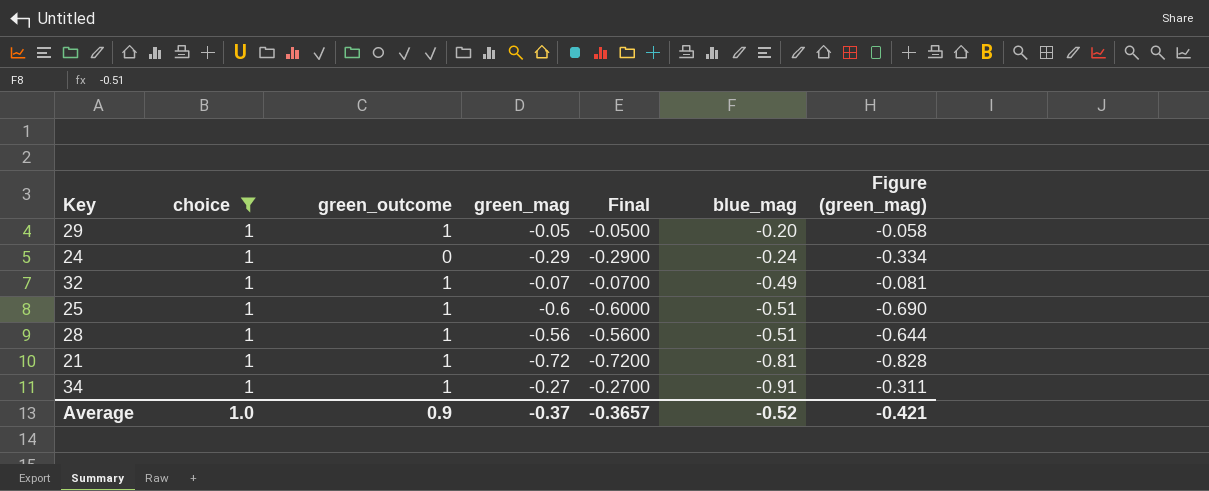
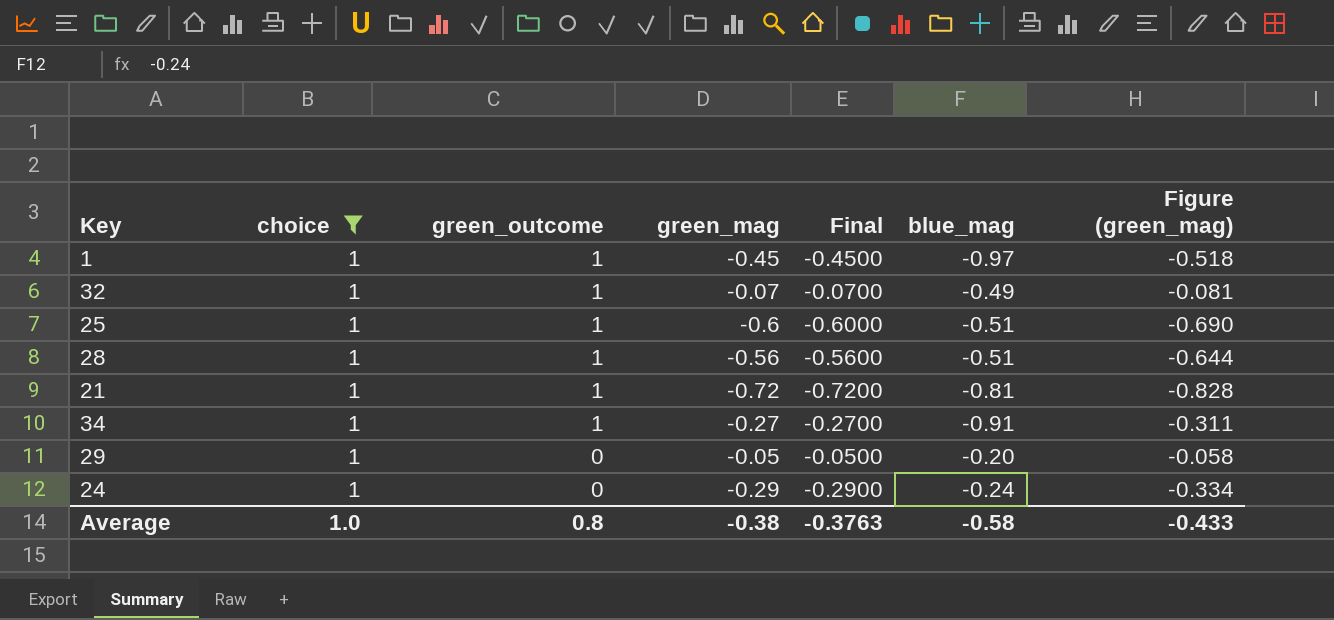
row order: blue_mag descending -> green_outcome descending
row 1: none -> 1 | 1 | -0.45 | -0.4500 | -0.97 | -0.518
29 | green_outcome: 1 -> 0
Average | green_outcome: 0.9 -> 0.8
Average | green_mag: -0.37 -> -0.38
Average | Final: -0.3657 -> -0.3763
Average | blue_mag: -0.52 -> -0.58
Average | Figure (green_mag): -0.421 -> -0.433

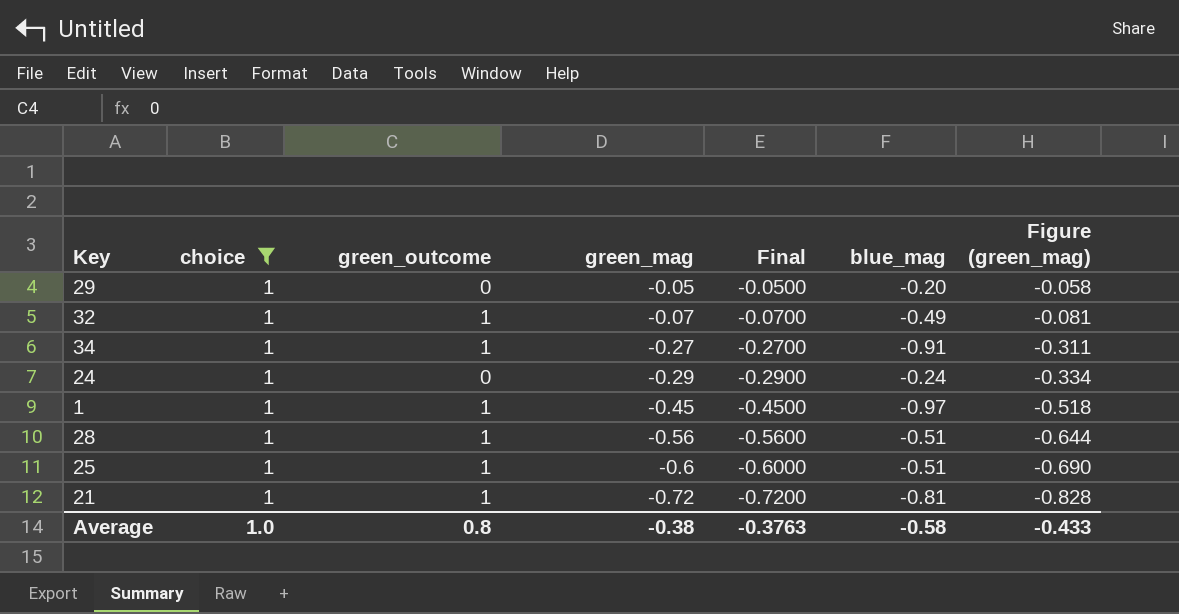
row order: green_outcome descending -> green_mag descending

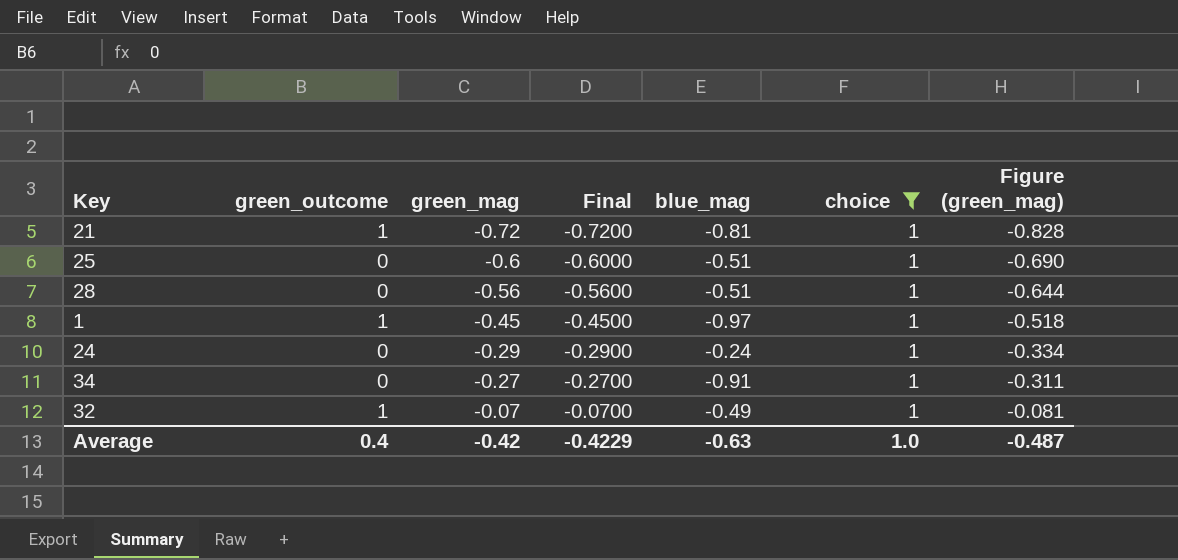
row order: green_mag descending -> green_mag ascending
column choice | position: 2 -> 6
row 29: 1 | 0 | -0.05 | -0.0500 | -0.20 | -0.058 -> none
25 | green_outcome: 1 -> 0
28 | green_outcome: 1 -> 0
34 | green_outcome: 1 -> 0
Average | green_outcome: 0.8 -> 0.4
Average | green_mag: -0.38 -> -0.42
Average | Final: -0.3763 -> -0.4229
Average | blue_mag: -0.58 -> -0.63
Average | Figure (green_mag): -0.433 -> -0.487

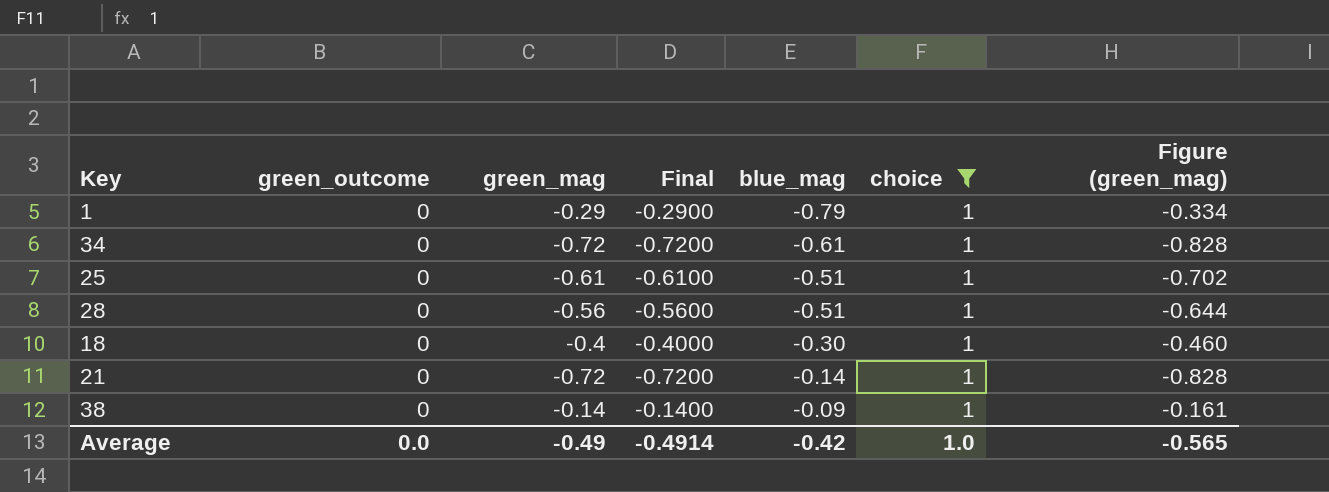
row order: green_mag ascending -> blue_mag ascending
row 24: 0 | -0.29 | -0.2900 | -0.24 | 1 | -0.334 -> none
row 32: 1 | -0.07 | -0.0700 | -0.49 | 1 | -0.081 -> none
1 | green_outcome: 1 -> 0
1 | green_mag: -0.45 -> -0.29
1 | Final: -0.4500 -> -0.2900
1 | blue_mag: -0.97 -> -0.79
1 | Figure (green_mag): -0.518 -> -0.334
34 | green_mag: -0.27 -> -0.72
34 | Final: -0.2700 -> -0.7200
34 | blue_mag: -0.91 -> -0.61
34 | Figure (green_mag): -0.311 -> -0.828
25 | green_mag: -0.6 -> -0.61
25 | Final: -0.6000 -> -0.6100
25 | Figure (green_mag): -0.690 -> -0.702
row 18: none -> 0 | -0.4 | -0.4000 | -0.30 | 1 | -0.460
21 | green_outcome: 1 -> 0
21 | blue_mag: -0.81 -> -0.14
row 38: none -> 0 | -0.14 | -0.1400 | -0.09 | 1 | -0.161
Average | green_outcome: 0.4 -> 0.0
Average | green_mag: -0.42 -> -0.49
Average | Final: -0.4229 -> -0.4914
Average | blue_mag: -0.63 -> -0.42
Average | Figure (green_mag): -0.487 -> -0.565

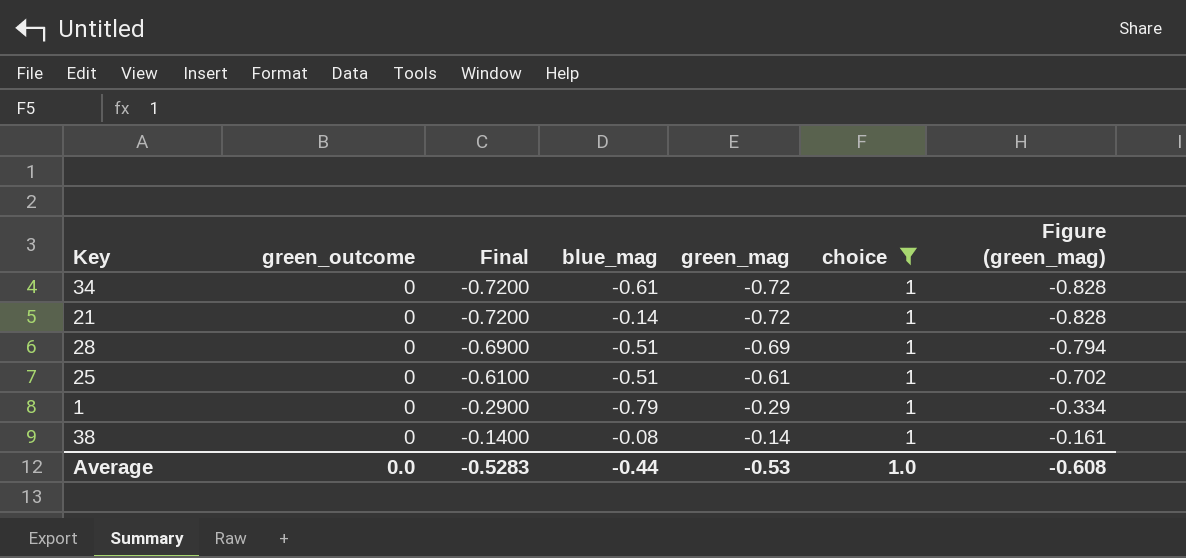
row order: blue_mag ascending -> Final ascending
column green_mag | position: 3 -> 5
row 18: 0 | -0.4 | -0.4000 | -0.30 | 1 | -0.460 -> none
28 | Final: -0.5600 -> -0.6900
28 | green_mag: -0.56 -> -0.69
28 | Figure (green_mag): -0.644 -> -0.794
38 | blue_mag: -0.09 -> -0.08
Average | Final: -0.4914 -> -0.5283
Average | blue_mag: -0.42 -> -0.44
Average | green_mag: -0.49 -> -0.53
Average | Figure (green_mag): -0.565 -> -0.608

